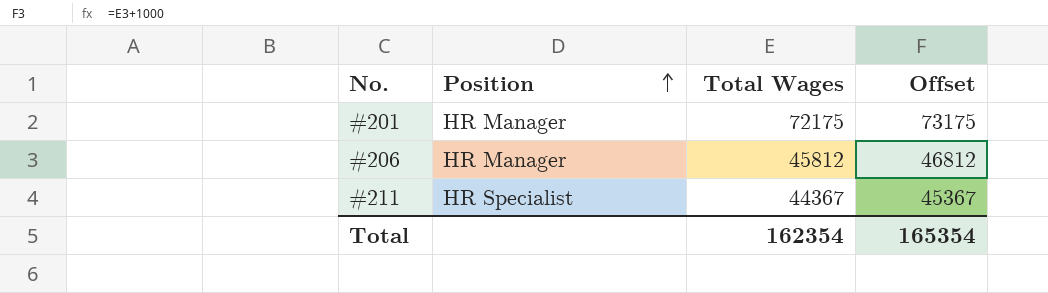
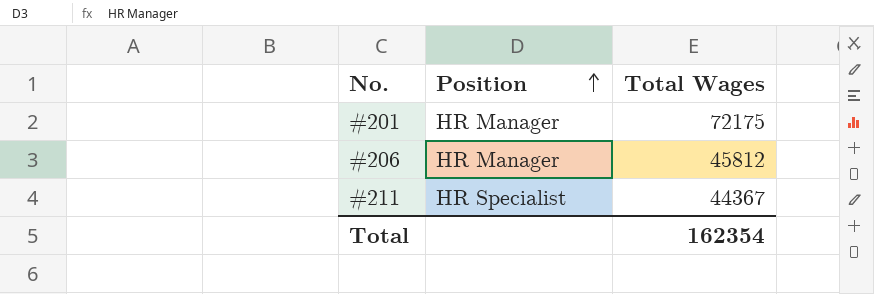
column Offset | formula: [Total Wages] + 1000 -> none

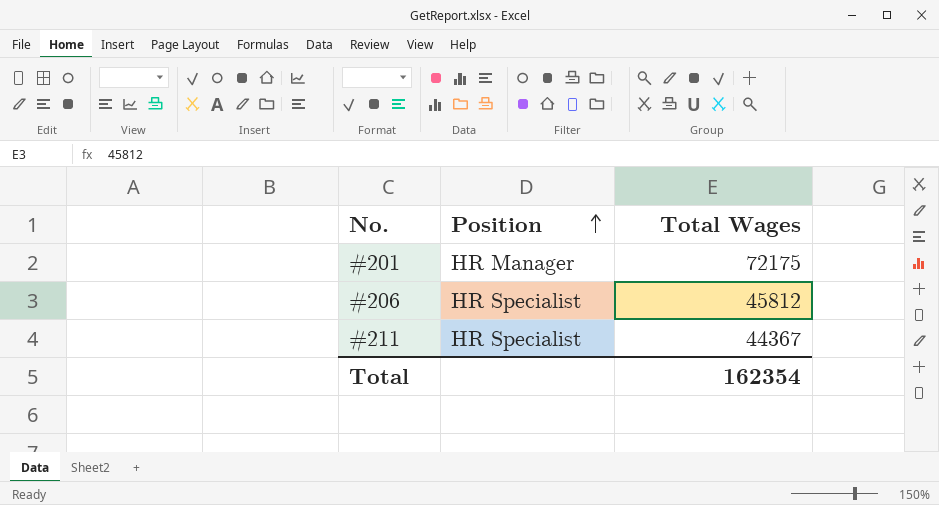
#206 | Position: HR Manager -> HR Specialist

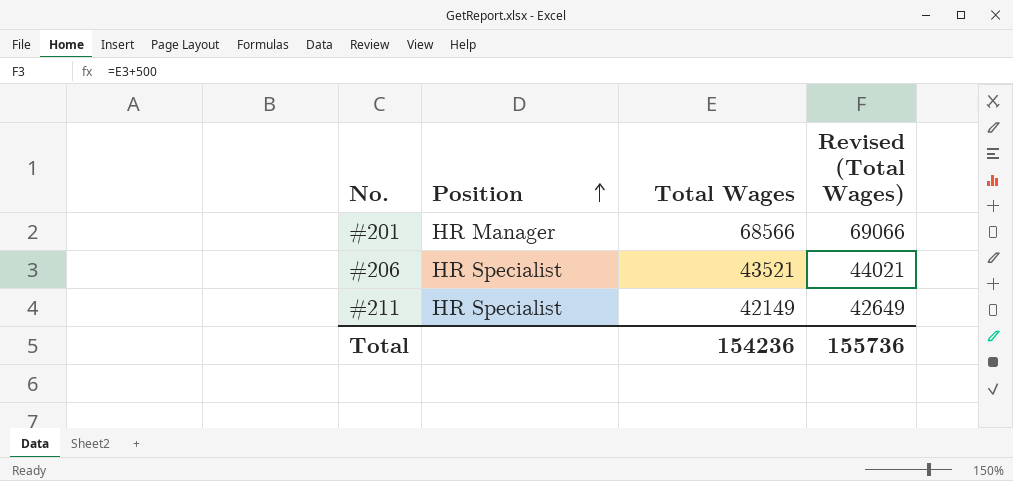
column Revised (Total Wages) | formula: none -> [Total Wages] + 500
#201 | Total Wages: 72175 -> 68566
#206 | Total Wages: 45812 -> 43521
#211 | Total Wages: 44367 -> 42149
Total | Total Wages: 162354 -> 154236

